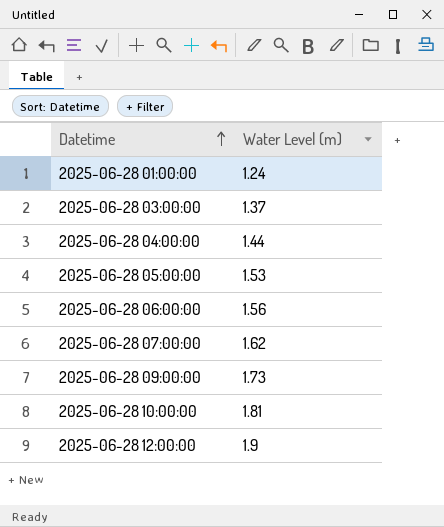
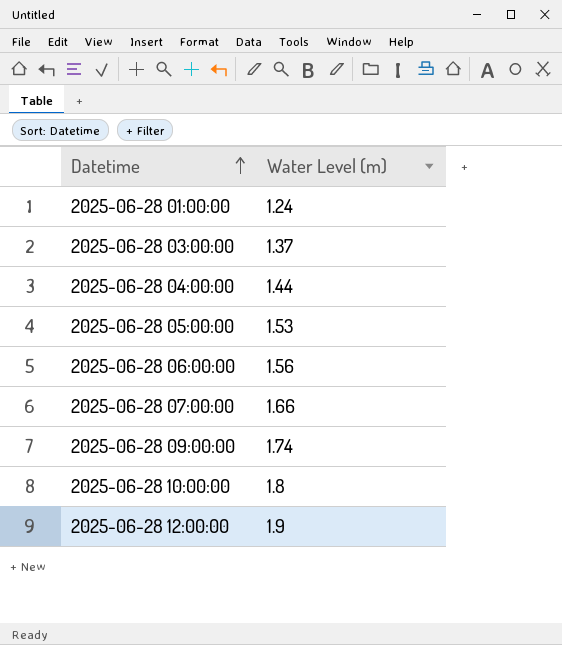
2025-06-28 07:00:00 | Water Level (m): 1.62 -> 1.66
2025-06-28 09:00:00 | Water Level (m): 1.73 -> 1.74
2025-06-28 10:00:00 | Water Level (m): 1.81 -> 1.8

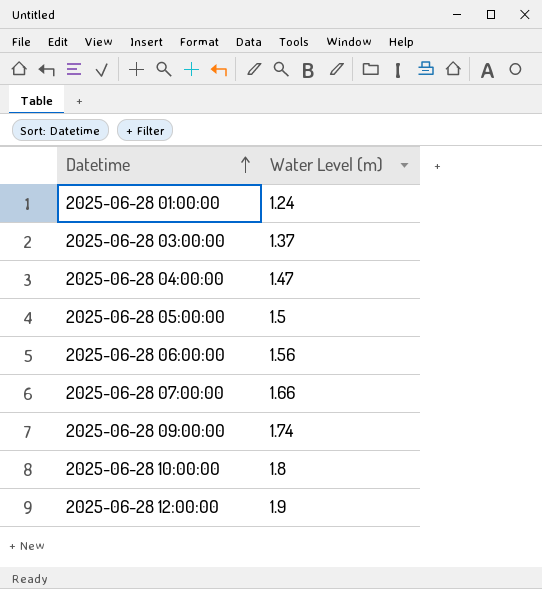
2025-06-28 04:00:00 | Water Level (m): 1.44 -> 1.47
2025-06-28 05:00:00 | Water Level (m): 1.53 -> 1.5

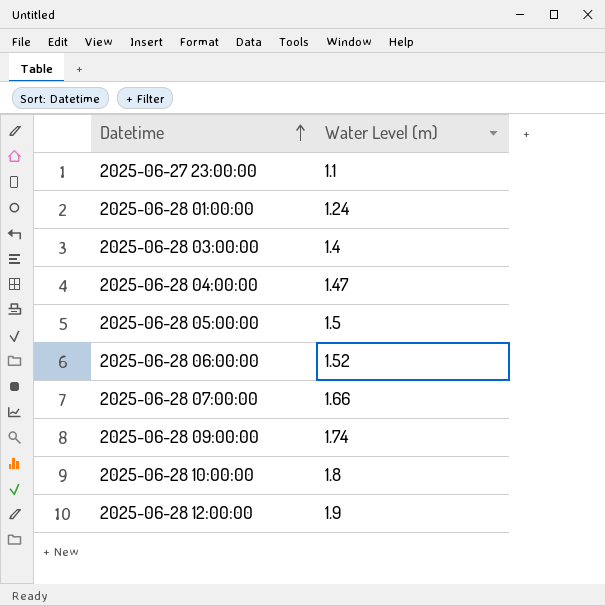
row 2025-06-27 23:00:00: none -> 1.1
2025-06-28 03:00:00 | Water Level (m): 1.37 -> 1.4
2025-06-28 06:00:00 | Water Level (m): 1.56 -> 1.52

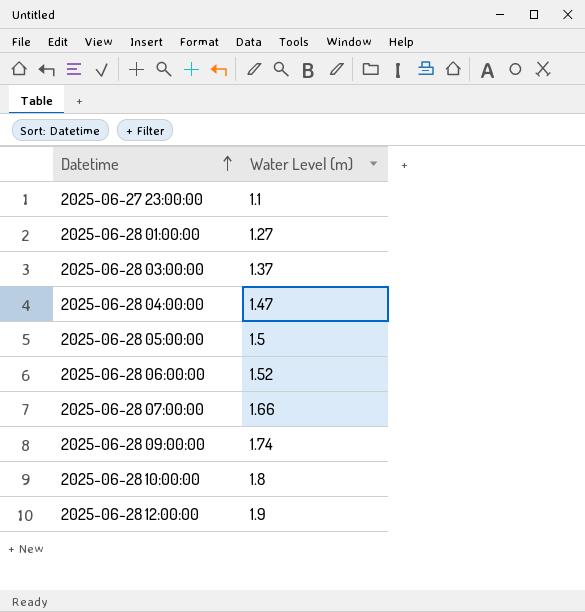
2025-06-28 01:00:00 | Water Level (m): 1.24 -> 1.27
2025-06-28 03:00:00 | Water Level (m): 1.4 -> 1.37

